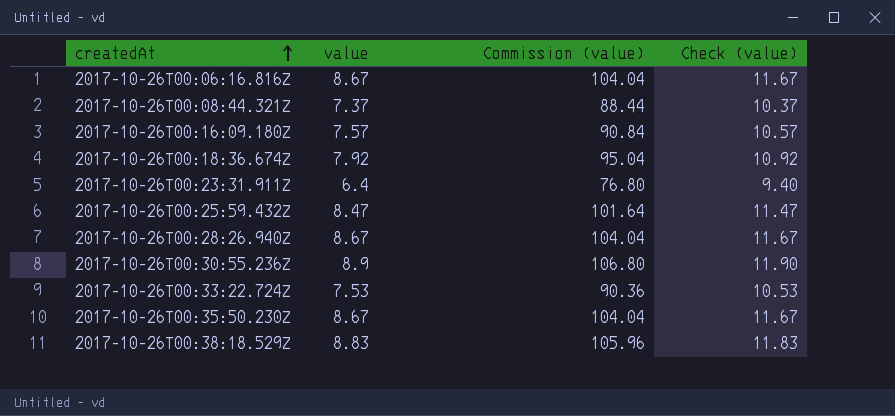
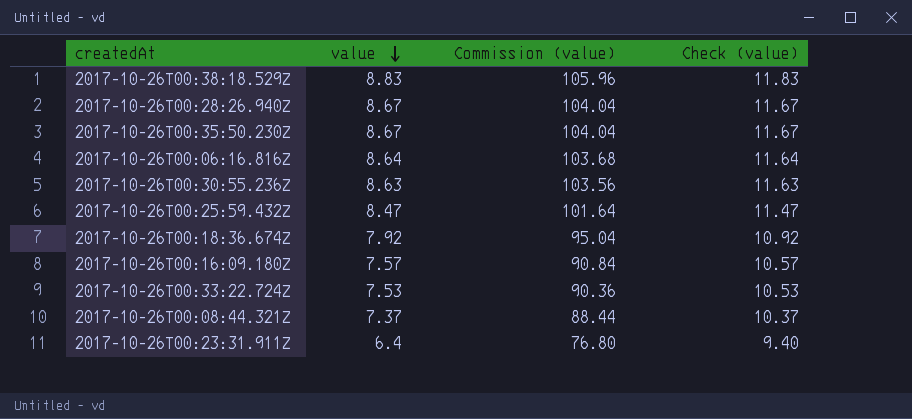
row order: createdAt ascending -> value descending
2017-10-26T00:06:16.816Z | value: 8.67 -> 8.64
2017-10-26T00:06:16.816Z | Commission (value): 104.04 -> 103.68
2017-10-26T00:06:16.816Z | Check (value): 11.67 -> 11.64
2017-10-26T00:30:55.236Z | value: 8.9 -> 8.63
2017-10-26T00:30:55.236Z | Commission (value): 106.80 -> 103.56
2017-10-26T00:30:55.236Z | Check (value): 11.90 -> 11.63

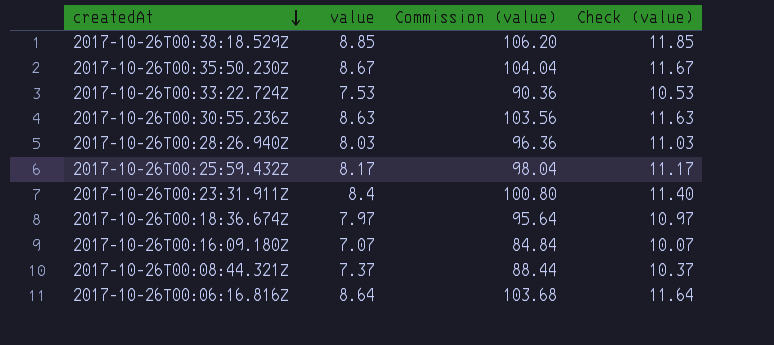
row order: value descending -> createdAt descending
2017-10-26T00:38:18.529Z | value: 8.83 -> 8.85
2017-10-26T00:38:18.529Z | Commission (value): 105.96 -> 106.20
2017-10-26T00:38:18.529Z | Check (value): 11.83 -> 11.85
2017-10-26T00:28:26.940Z | value: 8.67 -> 8.03
2017-10-26T00:28:26.940Z | Commission (value): 104.04 -> 96.36
2017-10-26T00:28:26.940Z | Check (value): 11.67 -> 11.03
2017-10-26T00:25:59.432Z | value: 8.47 -> 8.17
2017-10-26T00:25:59.432Z | Commission (value): 101.64 -> 98.04
2017-10-26T00:25:59.432Z | Check (value): 11.47 -> 11.17
2017-10-26T00:23:31.911Z | value: 6.4 -> 8.4
2017-10-26T00:23:31.911Z | Commission (value): 76.80 -> 100.80
2017-10-26T00:23:31.911Z | Check (value): 9.40 -> 11.40
2017-10-26T00:18:36.674Z | value: 7.92 -> 7.97
2017-10-26T00:18:36.674Z | Commission (value): 95.04 -> 95.64
2017-10-26T00:18:36.674Z | Check (value): 10.92 -> 10.97
2017-10-26T00:16:09.180Z | value: 7.57 -> 7.07
2017-10-26T00:16:09.180Z | Commission (value): 90.84 -> 84.84
2017-10-26T00:16:09.180Z | Check (value): 10.57 -> 10.07

